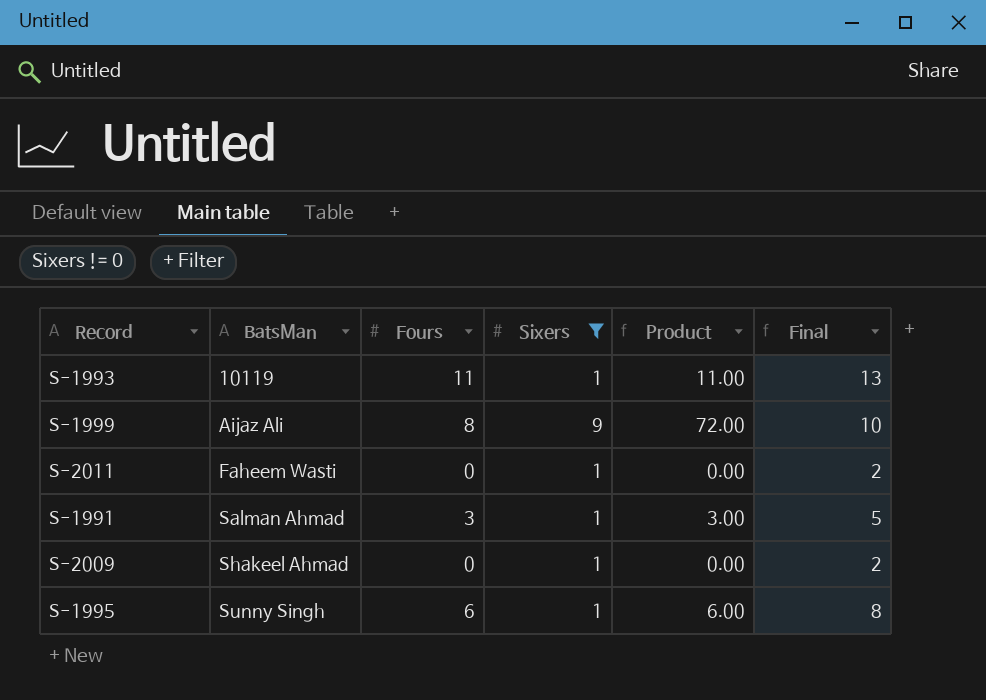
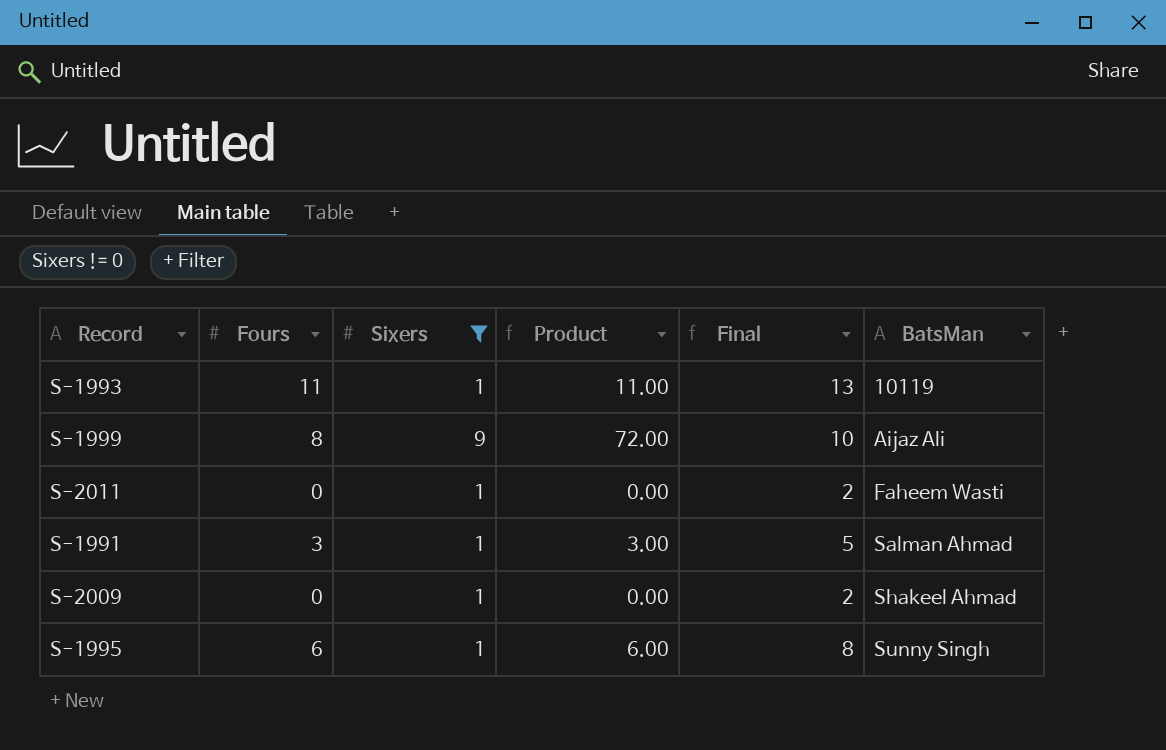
column BatsMan | position: 2 -> 6

